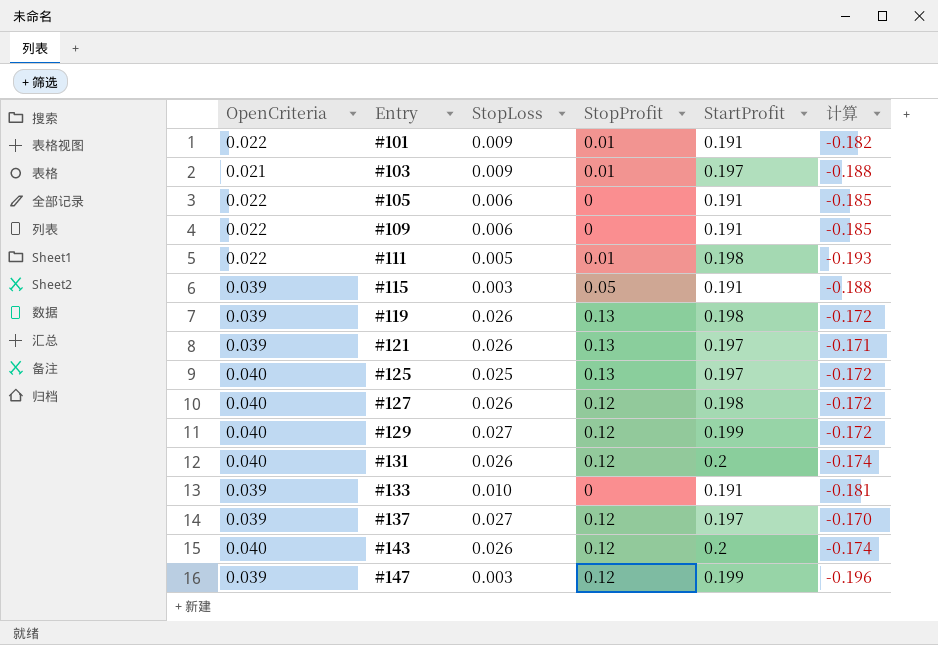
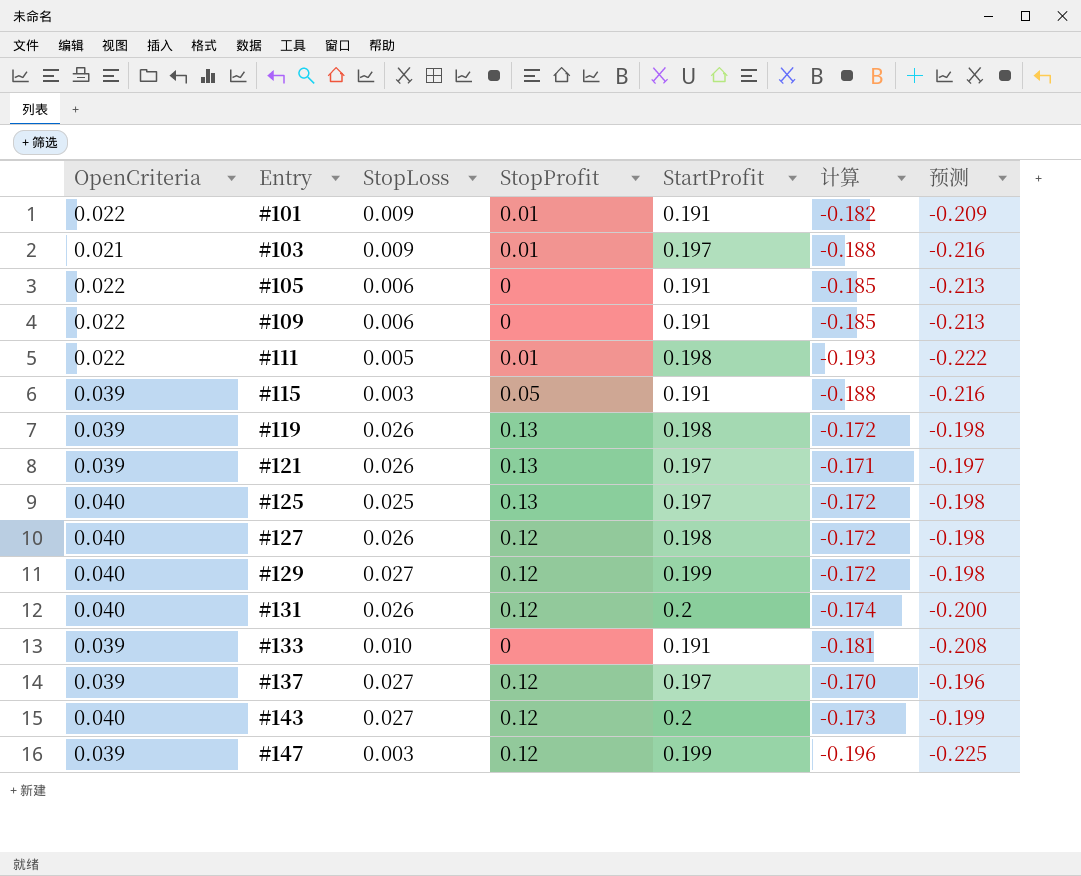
column 预测 | formula: none -> [计算] * 1.15
#143 | StopLoss: 0.026 -> 0.027
#143 | 计算: -0.174 -> -0.173

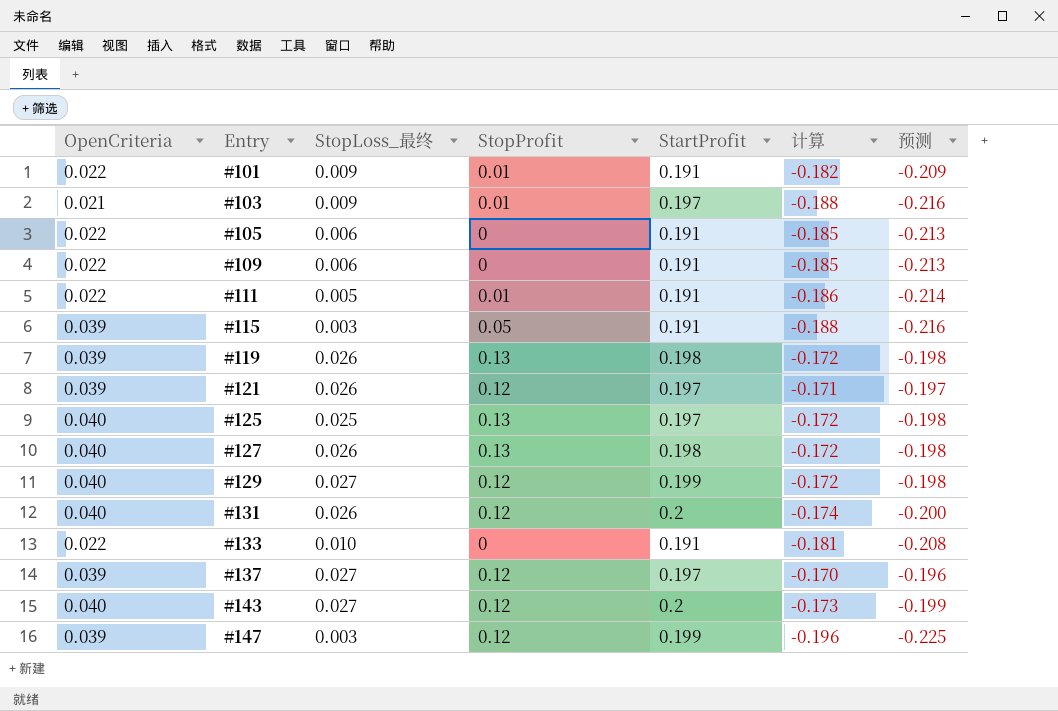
column name: StopLoss -> StopLoss_最终
#111 | StartProfit: 0.198 -> 0.191
#111 | 计算: -0.193 -> -0.186
#111 | 预测: -0.222 -> -0.214
#121 | StopProfit: 0.13 -> 0.12
#127 | StopProfit: 0.12 -> 0.13
#133 | OpenCriteria: 0.039 -> 0.022

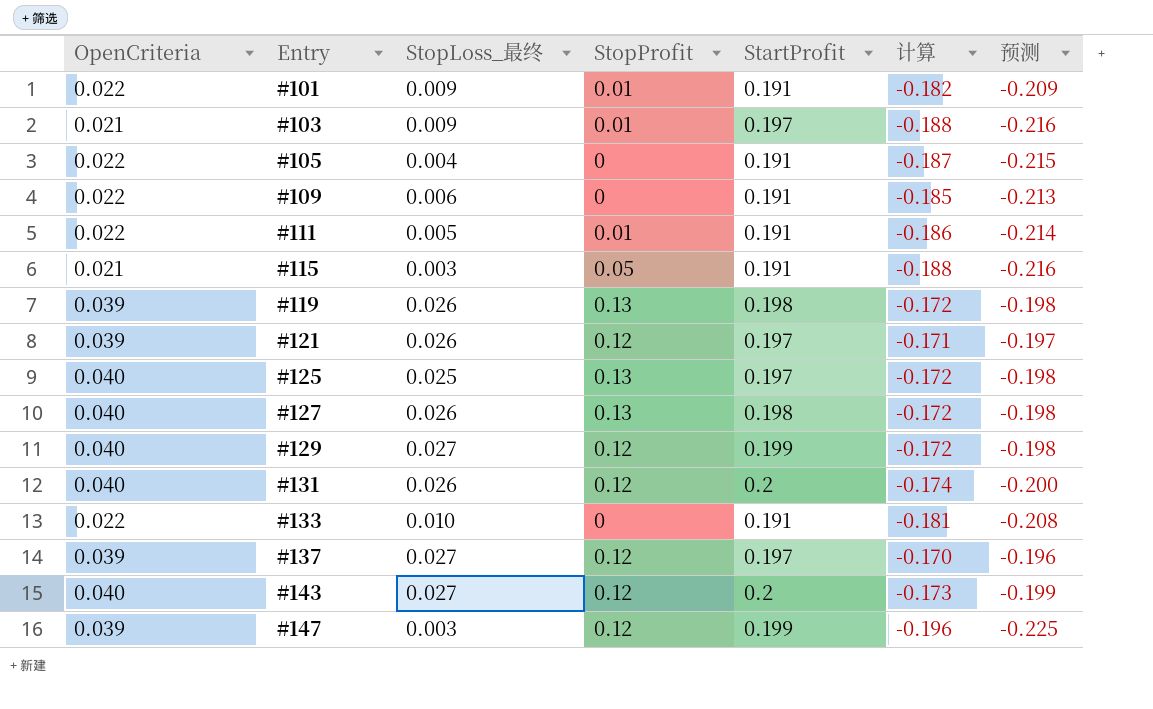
#105 | StopLoss_最终: 0.006 -> 0.004
#105 | 计算: -0.185 -> -0.187
#105 | 预测: -0.213 -> -0.215
#115 | OpenCriteria: 0.039 -> 0.021

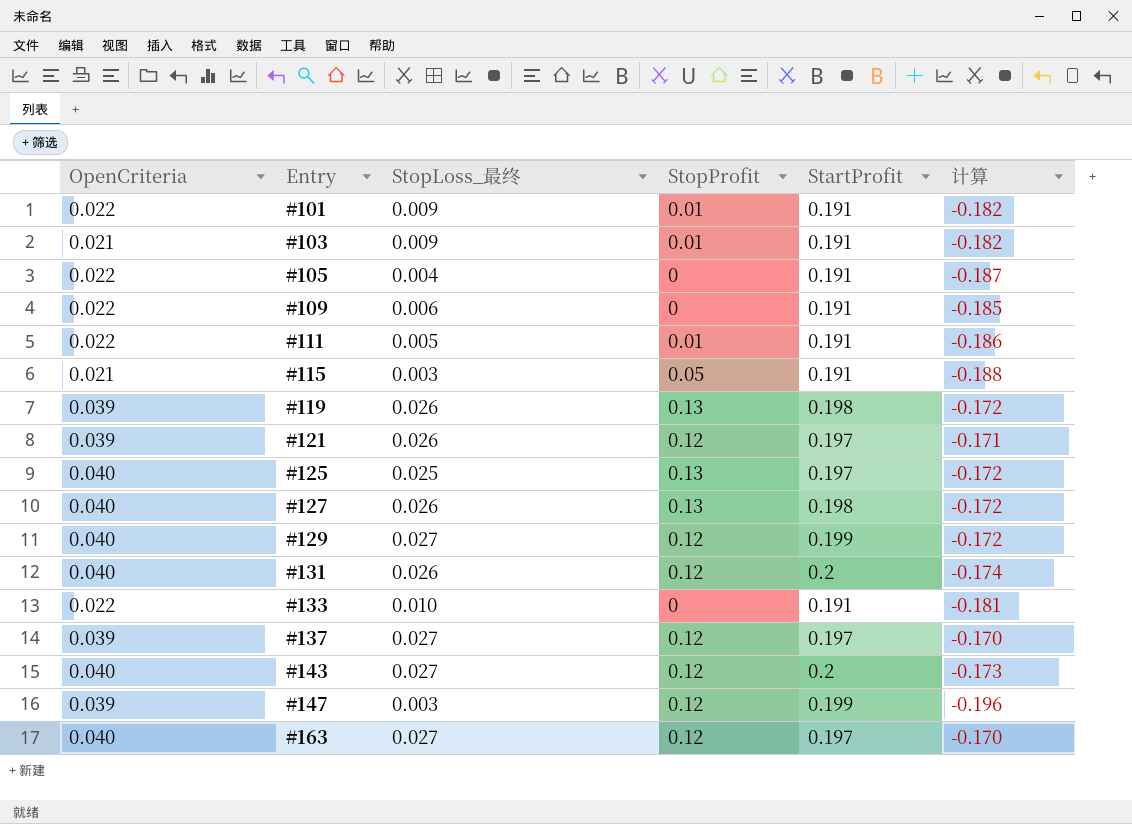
column 预测 | formula: [计算] * 1.15 -> none
#103 | StartProfit: 0.197 -> 0.191
#103 | 计算: -0.188 -> -0.182
row #163: none -> 0.040 | 0.027 | 0.12 | 0.197 | -0.170

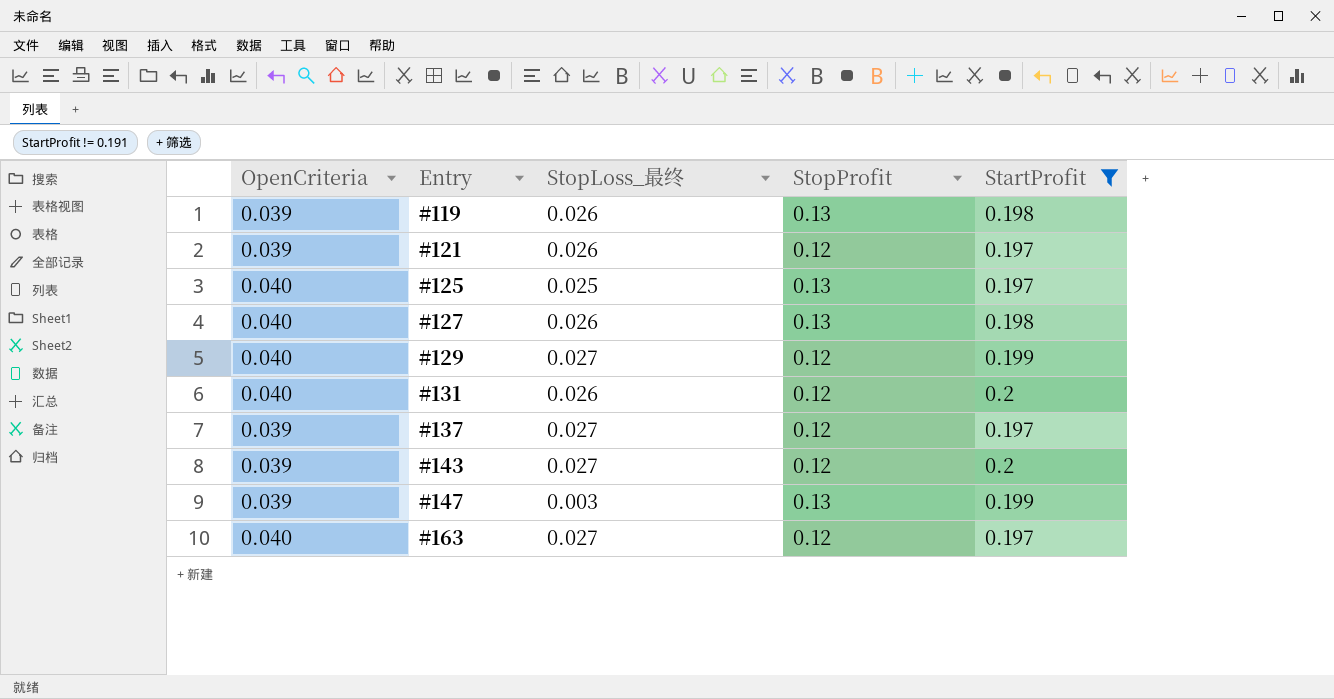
filter: none -> StartProfit != 0.191
column 计算 | formula: [StopLoss_最终] - [StartProfit] -> none
#143 | OpenCriteria: 0.040 -> 0.039
#147 | StopProfit: 0.12 -> 0.13

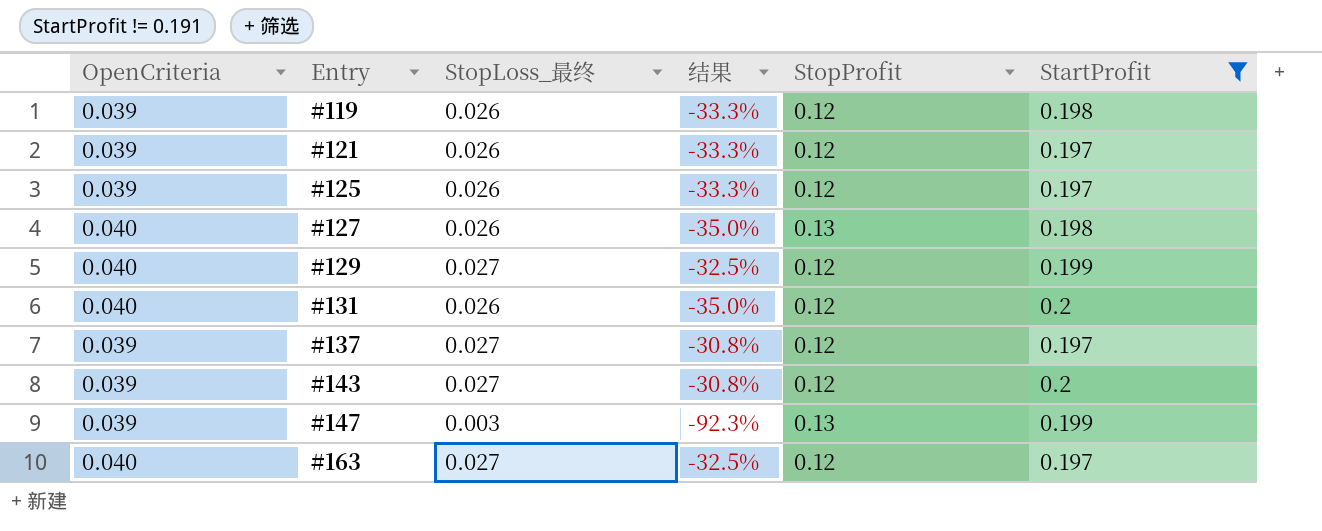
column 结果 | formula: none -> ([StopLoss_最终] - [OpenCriteria]) / [OpenCriteria]
#119 | StopProfit: 0.13 -> 0.12
#125 | OpenCriteria: 0.040 -> 0.039
#125 | StopLoss_最终: 0.025 -> 0.026
#125 | StopProfit: 0.13 -> 0.12

